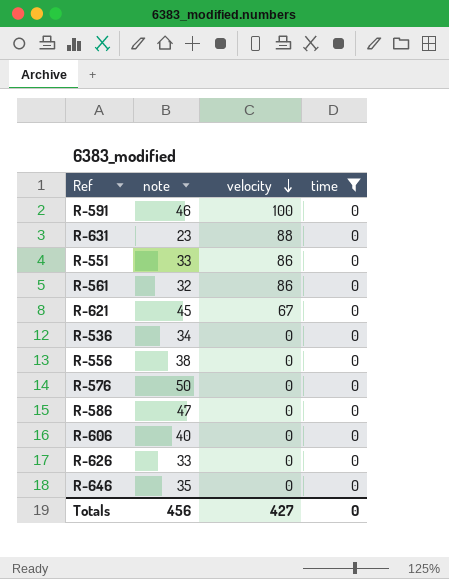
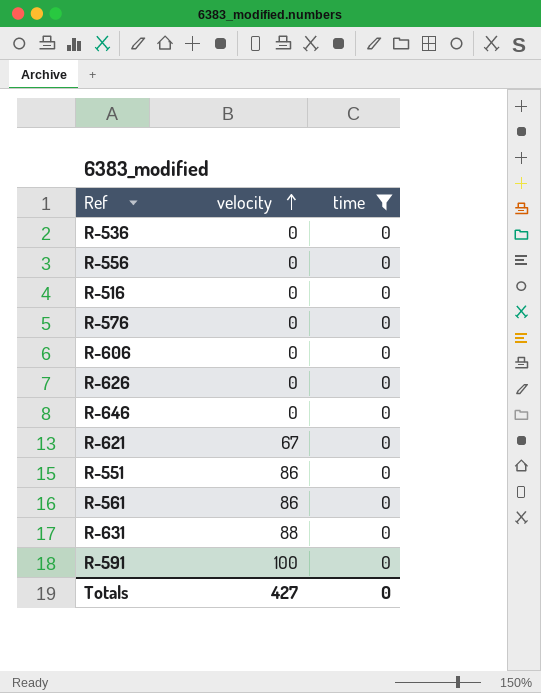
row order: velocity descending -> velocity ascending
column note | position: 2 -> none
row R-586: 47 | 0 | 0 -> none
row R-516: none -> 0 | 0

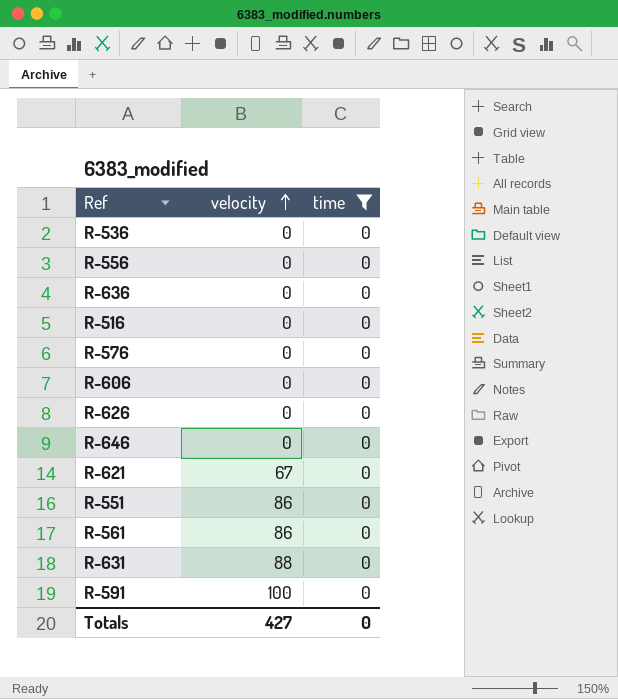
row R-636: none -> 0 | 0

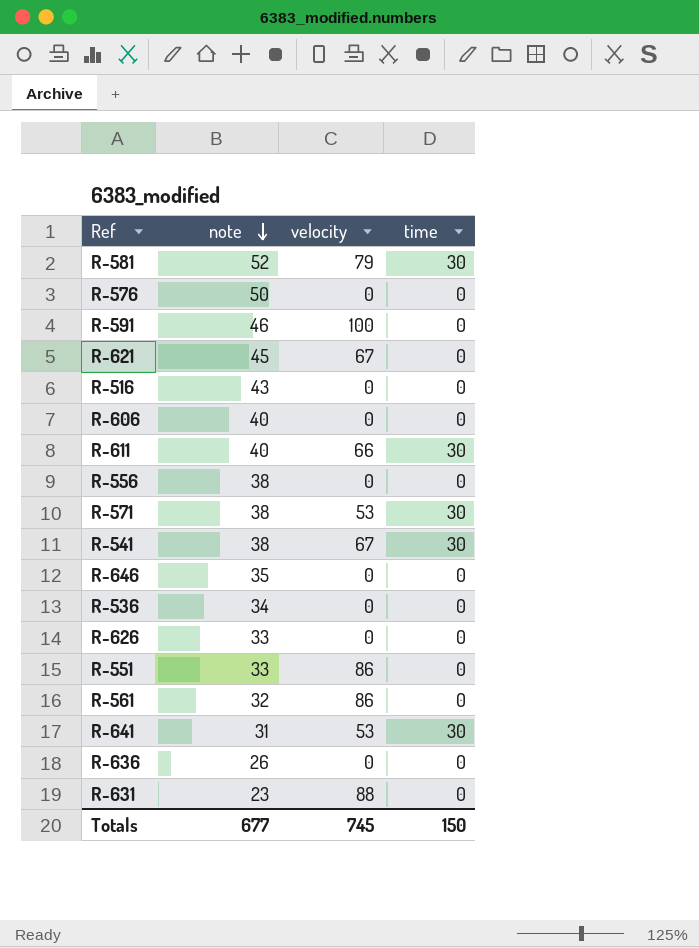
filter: time = 0 -> none
row order: velocity ascending -> note descending
column note | position: none -> 2
Totals | velocity: 427 -> 745
Totals | time: 0 -> 150

